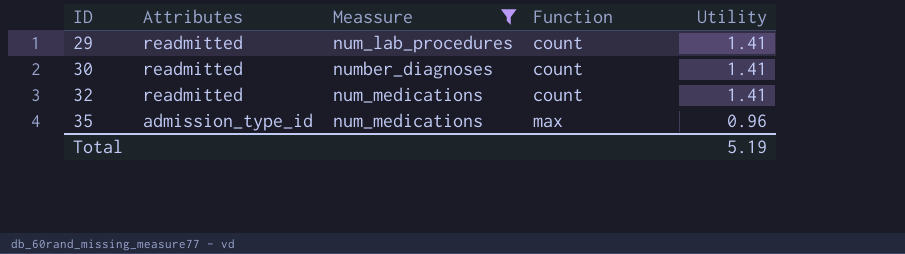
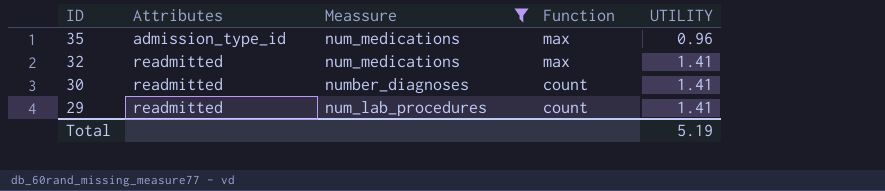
row order: ID ascending -> ID descending
column name: Utility -> UTILITY
32 | Function: count -> max

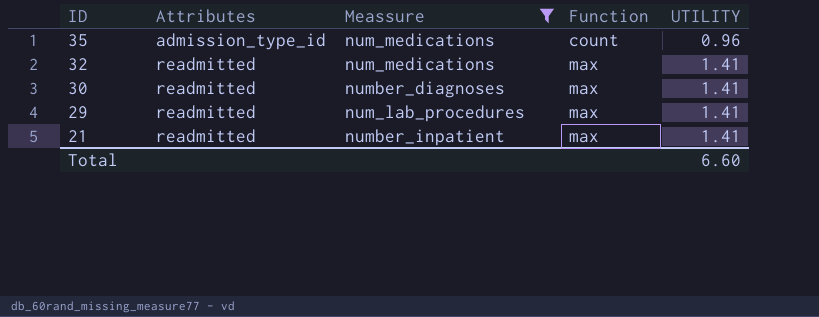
35 | Function: max -> count
30 | Function: count -> max
29 | Function: count -> max
row 21: none -> readmitted | number_inpatient | max | 1.41
Total | UTILITY: 5.19 -> 6.60

